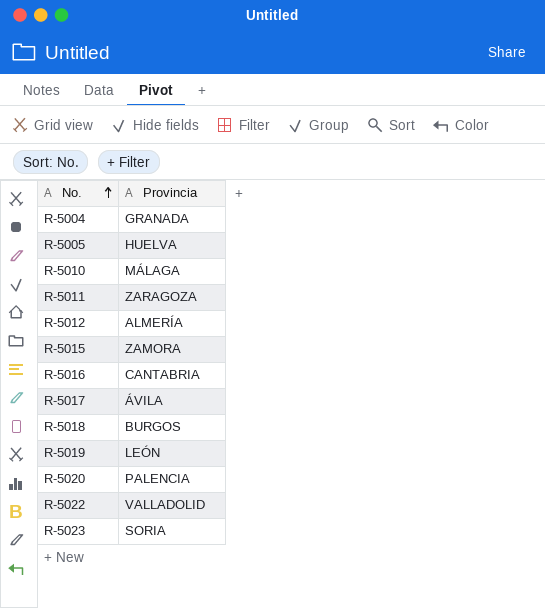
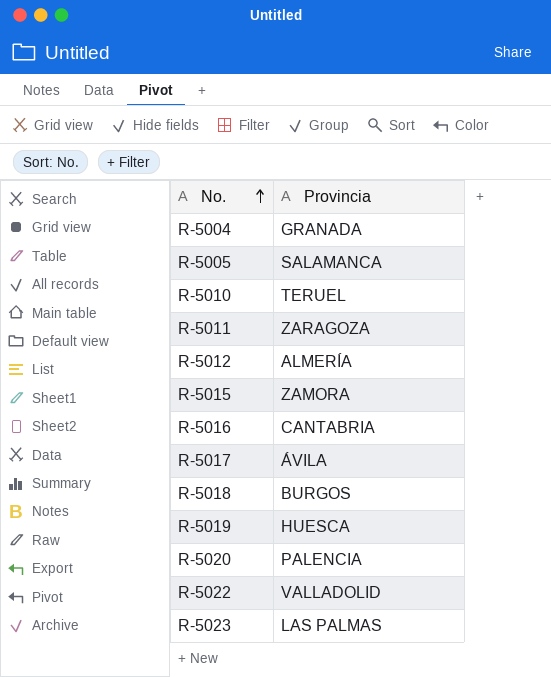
R-5005 | Provincia: HUELVA -> SALAMANCA
R-5010 | Provincia: MÁLAGA -> TERUEL
R-5019 | Provincia: LEÓN -> HUESCA
R-5023 | Provincia: SORIA -> LAS PALMAS

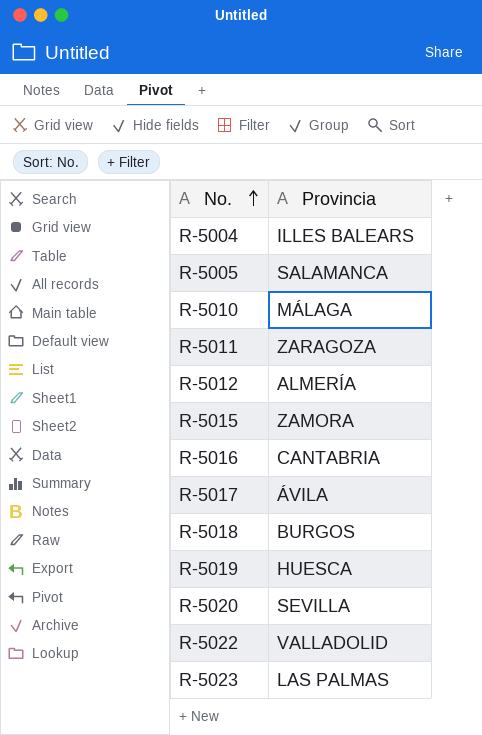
R-5004 | Provincia: GRANADA -> ILLES BALEARS
R-5010 | Provincia: TERUEL -> MÁLAGA
R-5020 | Provincia: PALENCIA -> SEVILLA

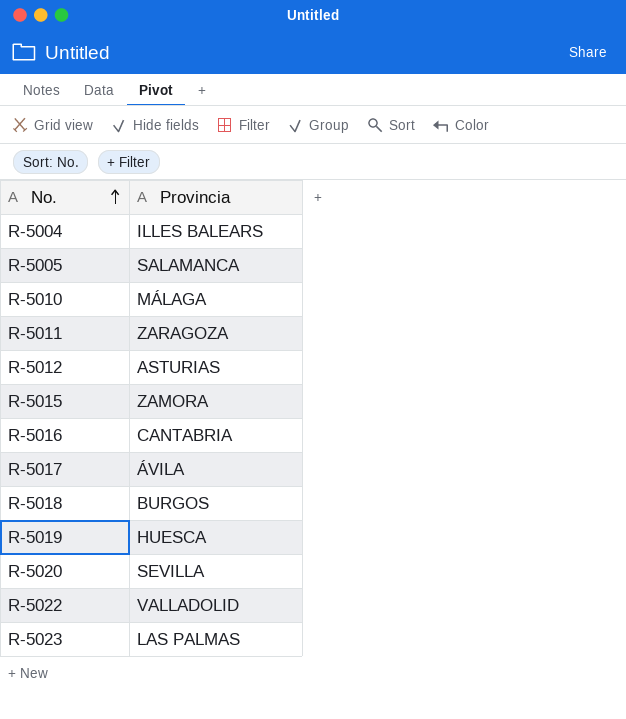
R-5012 | Provincia: ALMERÍA -> ASTURIAS

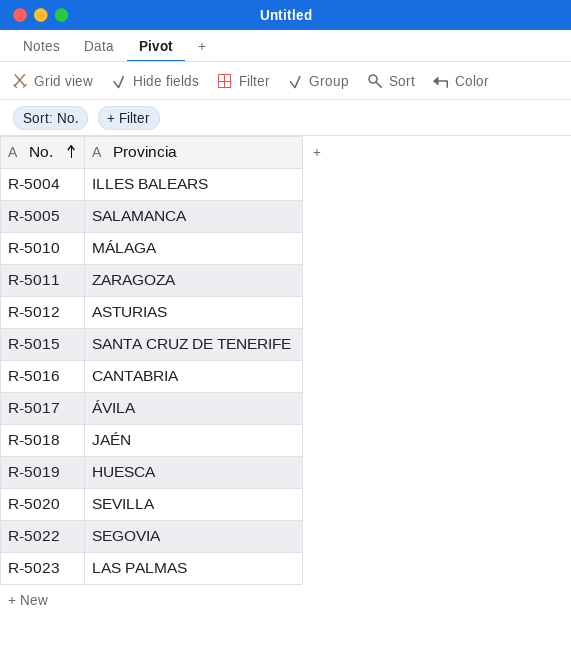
R-5015 | Provincia: ZAMORA -> SANTA CRUZ DE TENERIFE
R-5018 | Provincia: BURGOS -> JAÉN
R-5022 | Provincia: VALLADOLID -> SEGOVIA

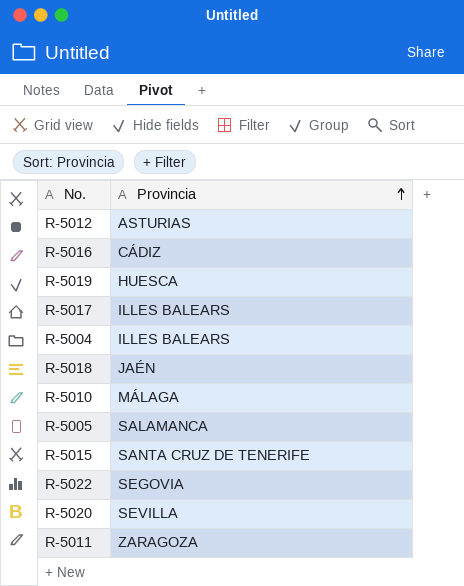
row order: No. ascending -> Provincia ascending
row R-5023: LAS PALMAS -> none
R-5016 | Provincia: CANTABRIA -> CÁDIZ
R-5017 | Provincia: ÁVILA -> ILLES BALEARS

